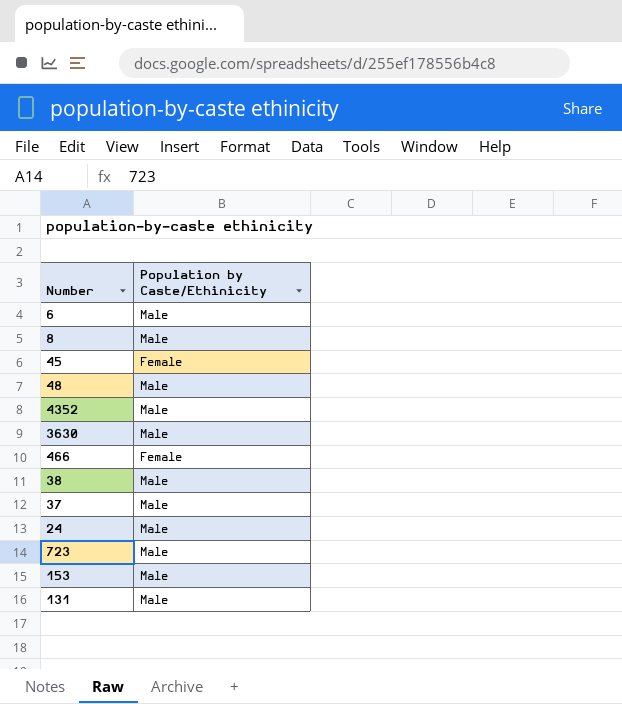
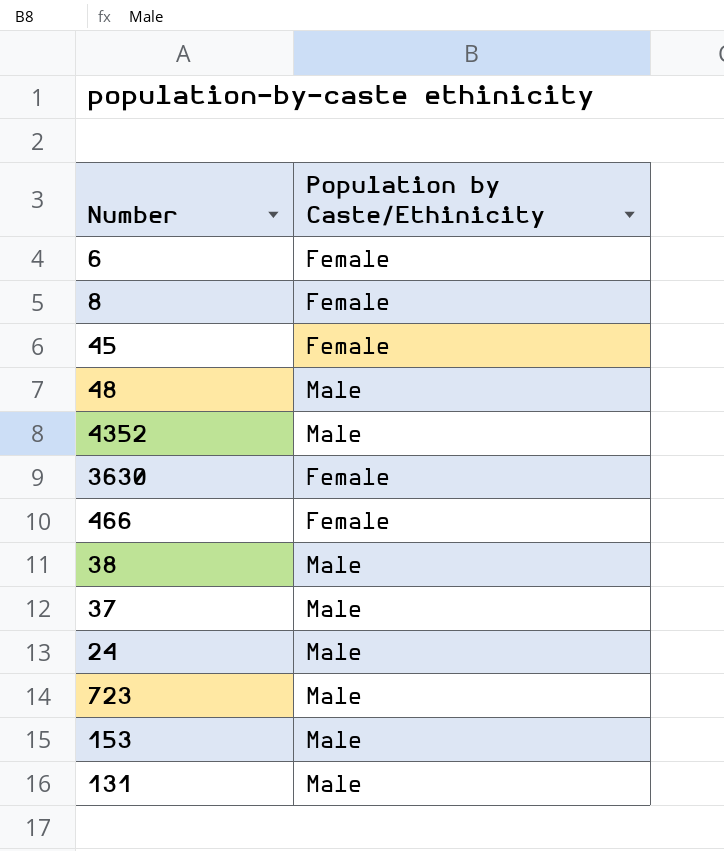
6 | Population by Caste/Ethinicity: Male -> Female
8 | Population by Caste/Ethinicity: Male -> Female
3630 | Population by Caste/Ethinicity: Male -> Female

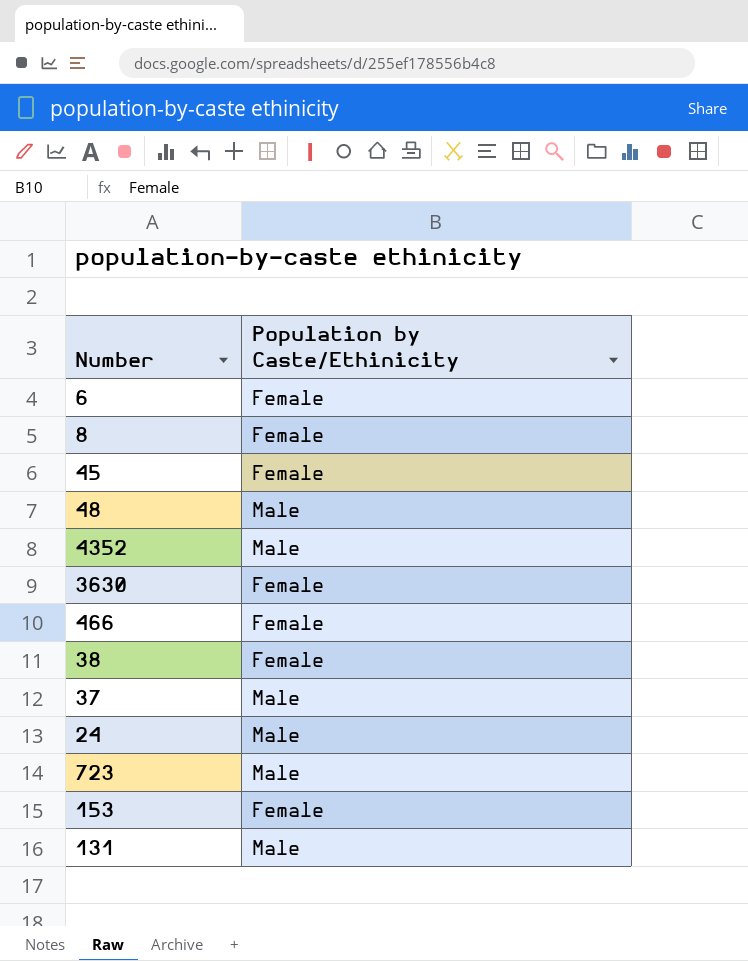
38 | Population by Caste/Ethinicity: Male -> Female
153 | Population by Caste/Ethinicity: Male -> Female

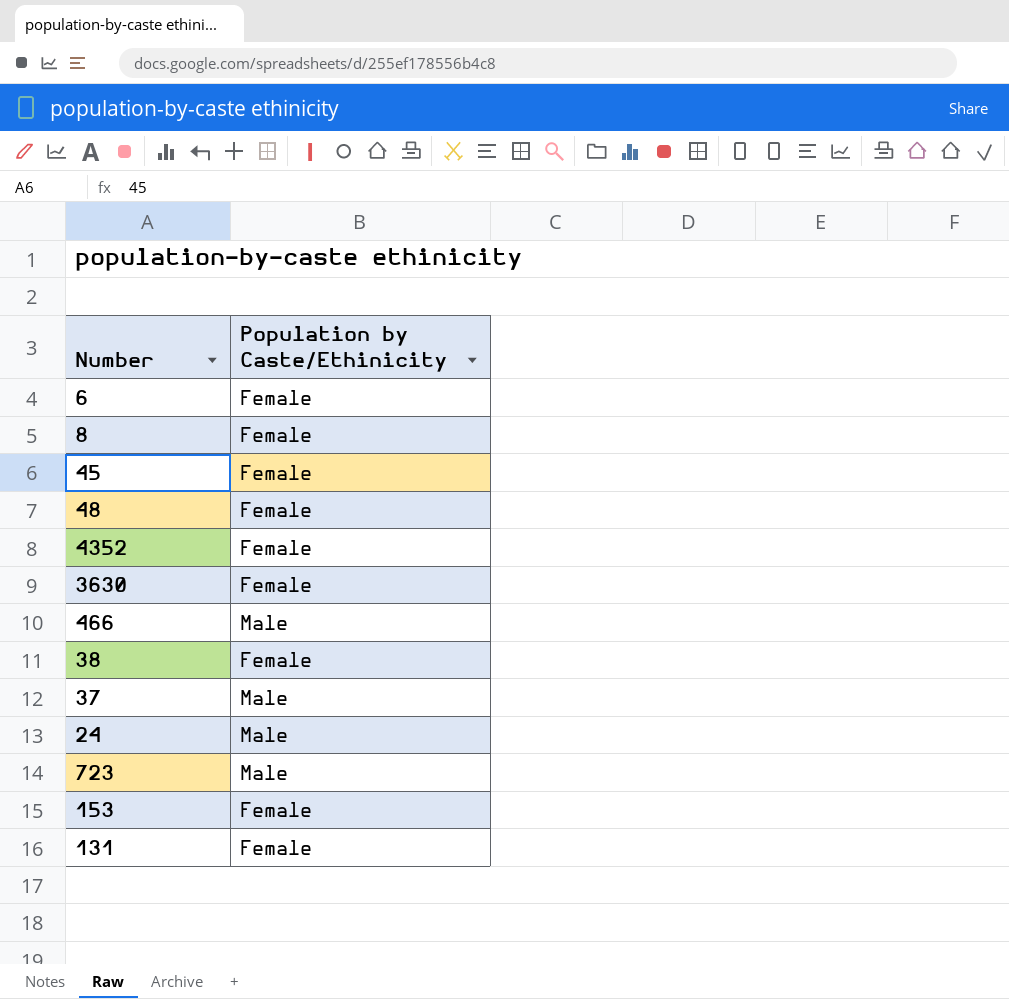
48 | Population by Caste/Ethinicity: Male -> Female
4352 | Population by Caste/Ethinicity: Male -> Female
466 | Population by Caste/Ethinicity: Female -> Male
131 | Population by Caste/Ethinicity: Male -> Female

